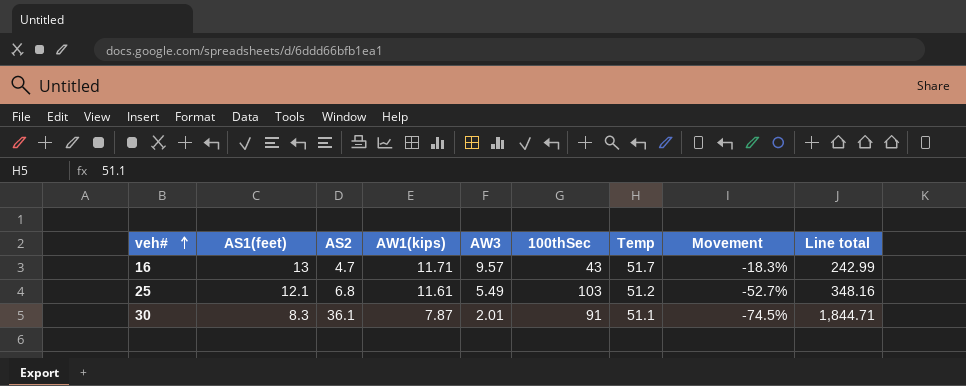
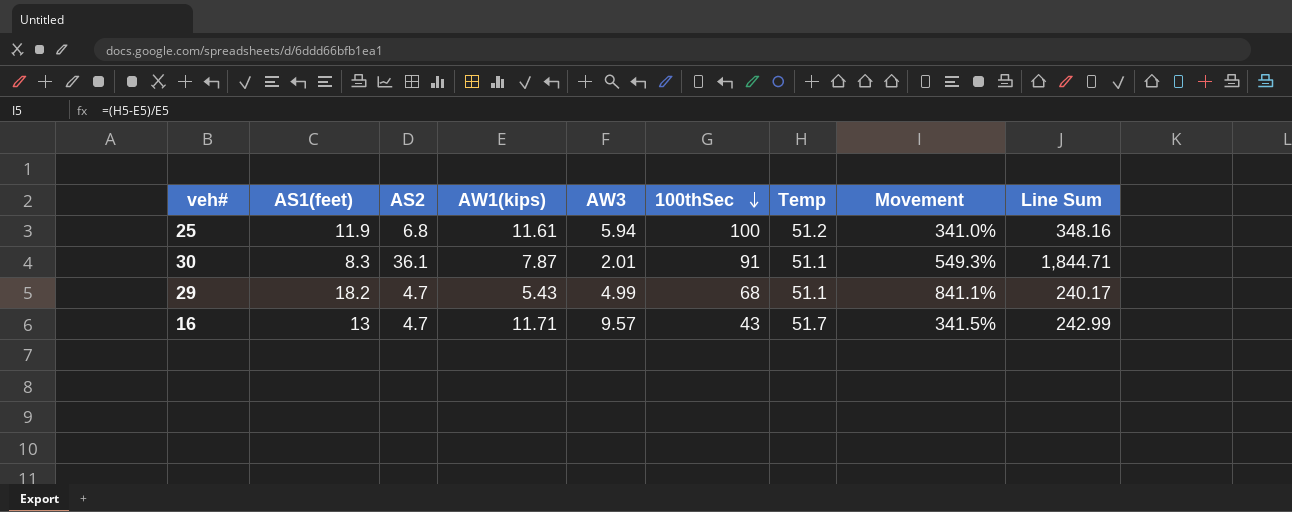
row order: veh# ascending -> 100thSec descending
column Movement | formula: ([AW3] - [AW1(kips)]) / [AW1(kips)] -> ([Temp] - [AW1(kips)]) / [AW1(kips)]
column name: Line total -> Line Sum
25 | AS1(feet): 12.1 -> 11.9
25 | AW3: 5.49 -> 5.94
25 | 100thSec: 103 -> 100
row 29: none -> 18.2 | 4.7 | 5.43 | 4.99 | 68 | 51.1 | 841.1% | 240.17

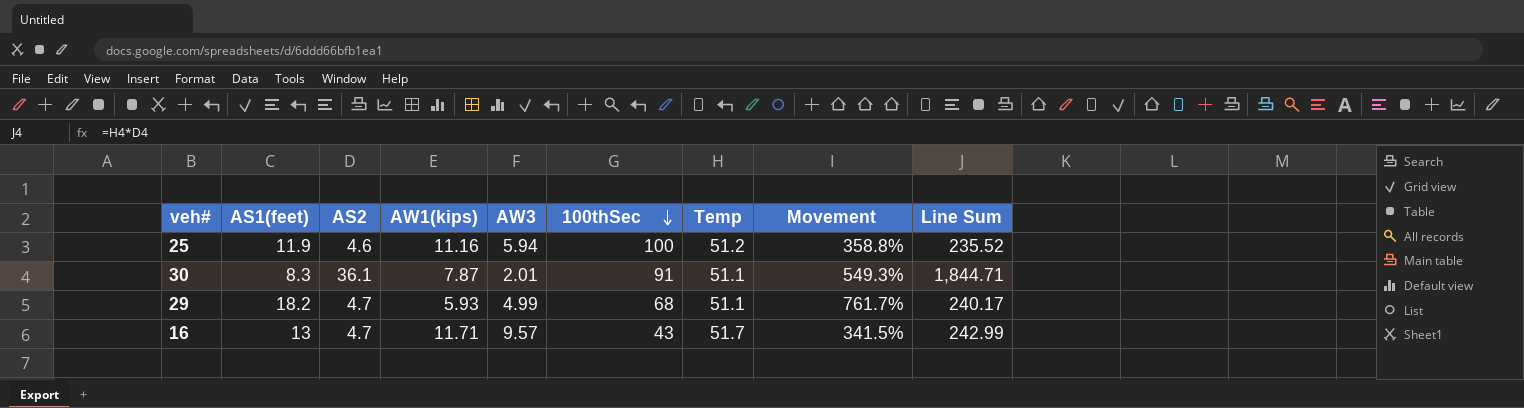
25 | AS2: 6.8 -> 4.6
25 | AW1(kips): 11.61 -> 11.16
25 | Movement: 341.0% -> 358.8%
25 | Line Sum: 348.16 -> 235.52
29 | AW1(kips): 5.43 -> 5.93
29 | Movement: 841.1% -> 761.7%

